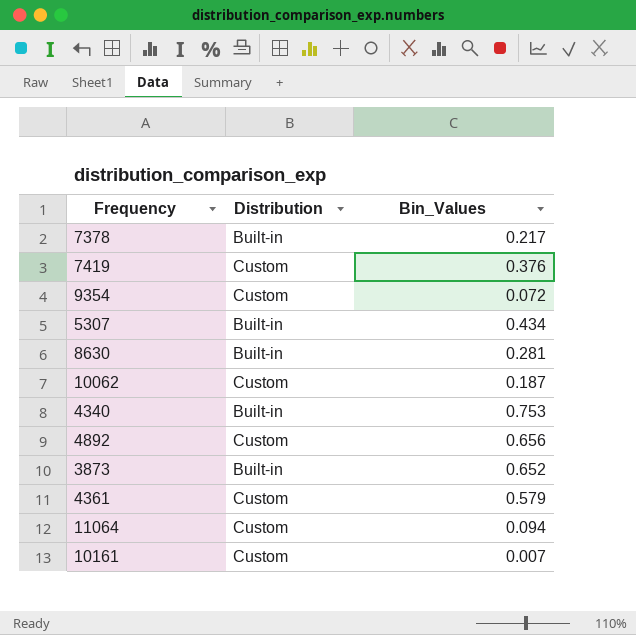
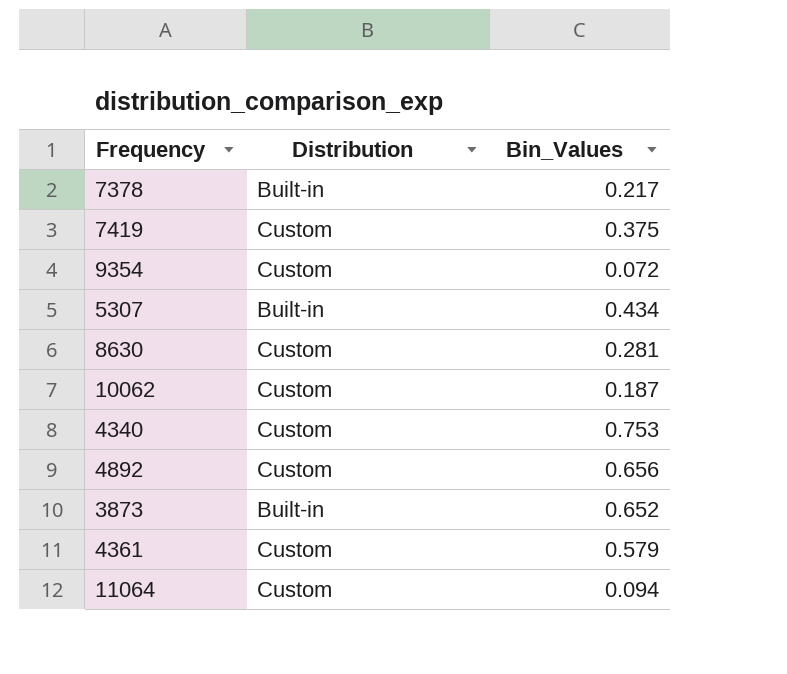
row 10161: Custom | 0.007 -> none
7419 | Bin_Values: 0.376 -> 0.375
8630 | Distribution: Built-in -> Custom
4340 | Distribution: Built-in -> Custom

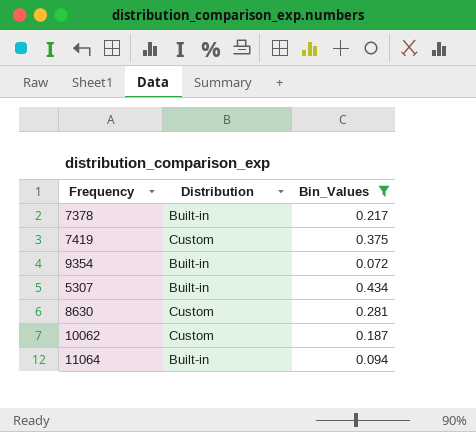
filter: none -> Bin_Values <= 0.434
9354 | Distribution: Custom -> Built-in
11064 | Distribution: Custom -> Built-in

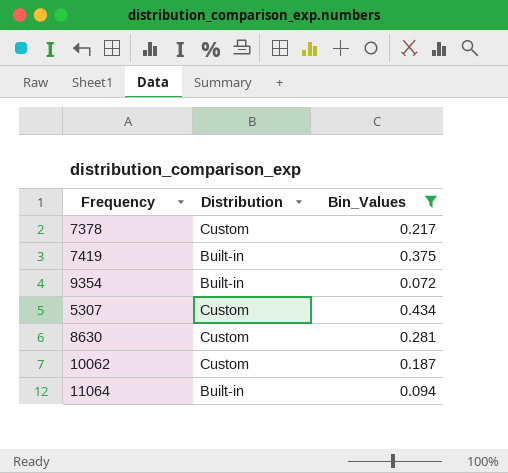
7378 | Distribution: Built-in -> Custom
7419 | Distribution: Custom -> Built-in
5307 | Distribution: Built-in -> Custom

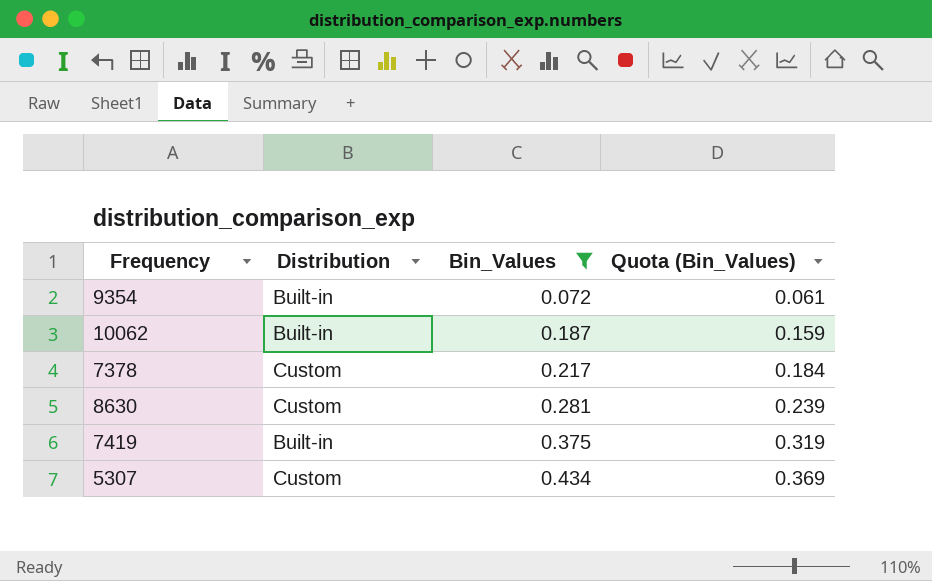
row order: none -> Bin_Values ascending
column Quota (Bin_Values) | formula: none -> [Bin_Values] * 0.85
row 11064: Built-in | 0.094 -> none
10062 | Distribution: Custom -> Built-in

